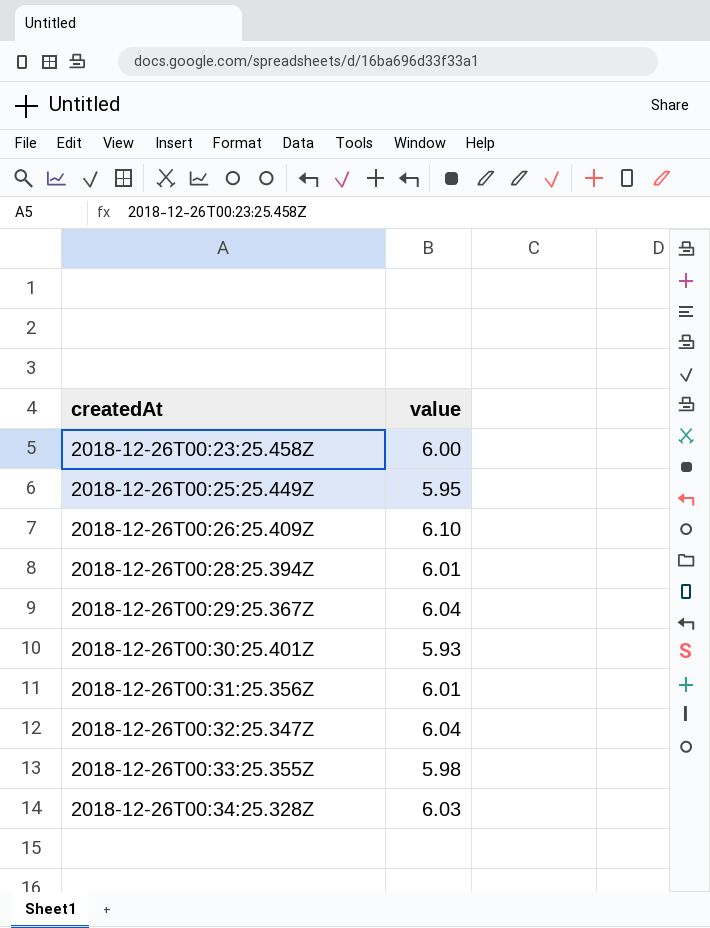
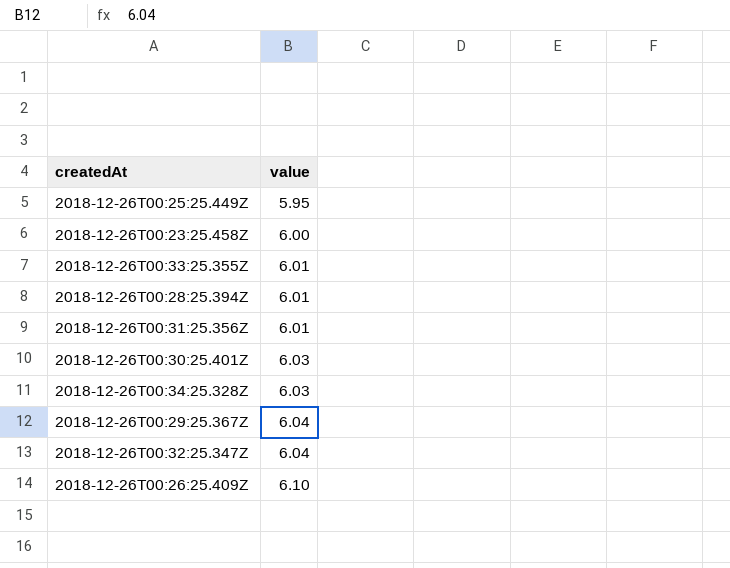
row order: createdAt ascending -> value ascending
2018-12-26T00:33:25.355Z | value: 5.98 -> 6.01
2018-12-26T00:30:25.401Z | value: 5.93 -> 6.03

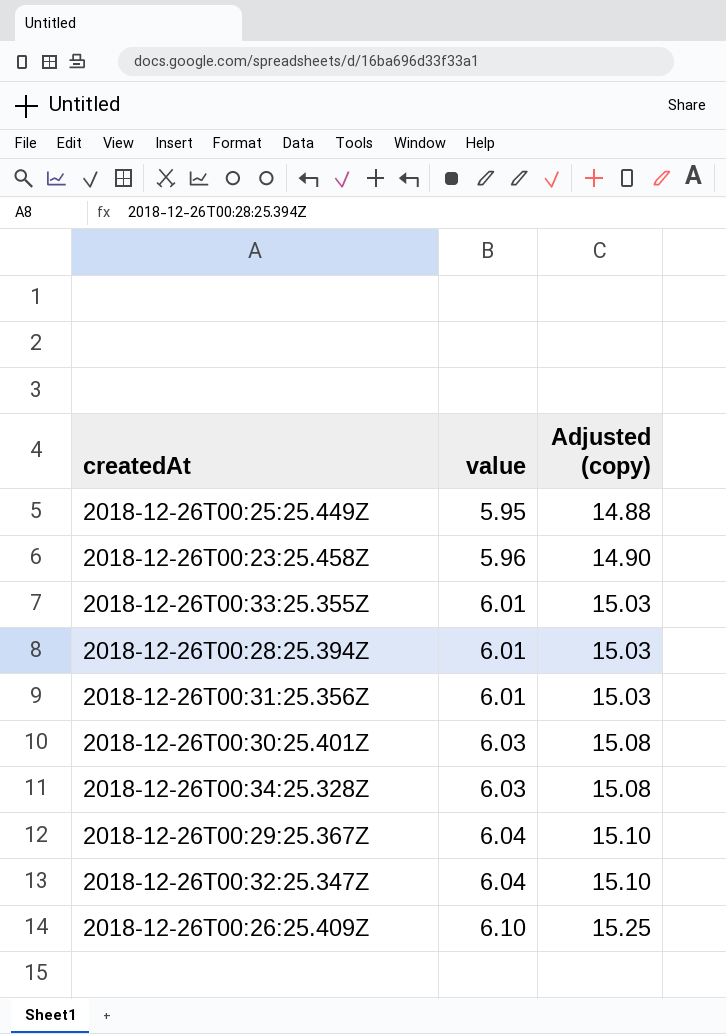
column Adjusted (copy) | formula: none -> [value] * 2.5
2018-12-26T00:23:25.458Z | value: 6.00 -> 5.96

